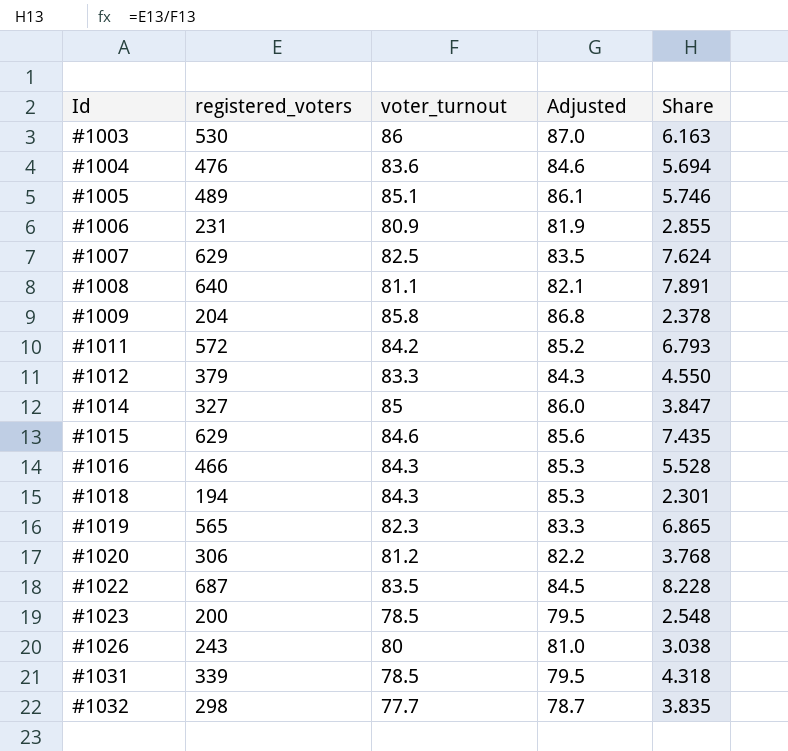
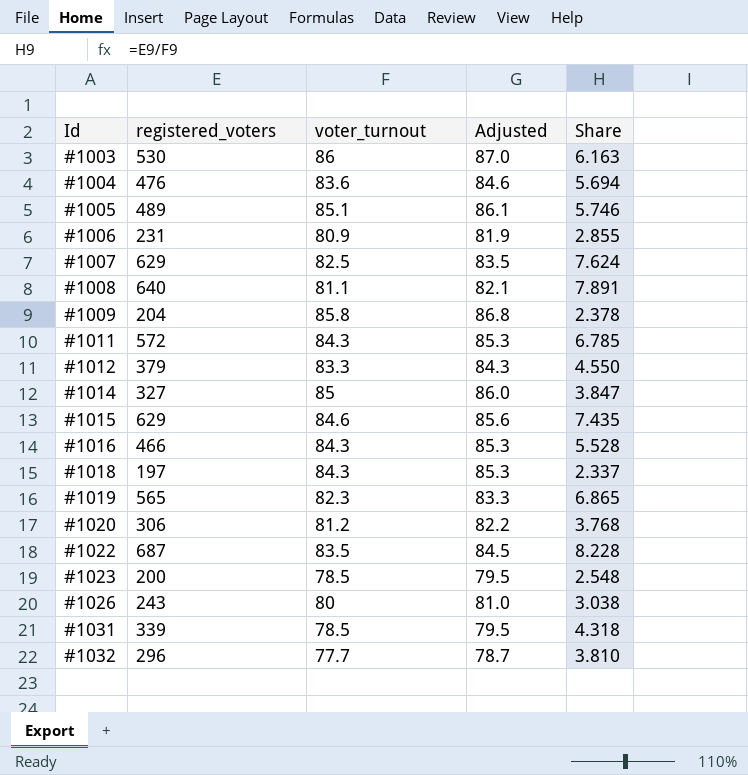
#1011 | voter_turnout: 84.2 -> 84.3
#1011 | Adjusted: 85.2 -> 85.3
#1011 | Share: 6.793 -> 6.785
#1018 | registered_voters: 194 -> 197
#1018 | Share: 2.301 -> 2.337
#1032 | registered_voters: 298 -> 296
#1032 | Share: 3.835 -> 3.810

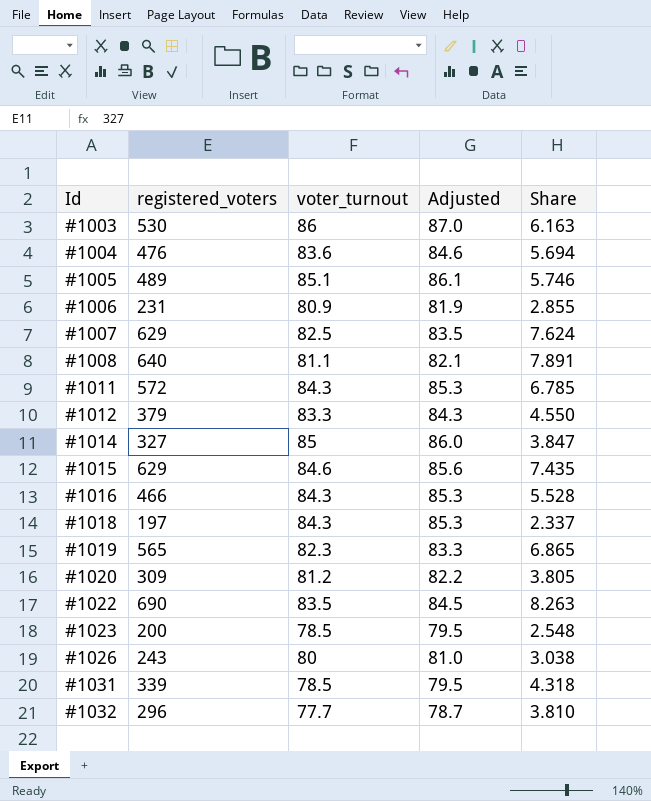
row #1009: 204 | 85.8 | 86.8 | 2.378 -> none
#1020 | registered_voters: 306 -> 309
#1020 | Share: 3.768 -> 3.805
#1022 | registered_voters: 687 -> 690
#1022 | Share: 8.228 -> 8.263

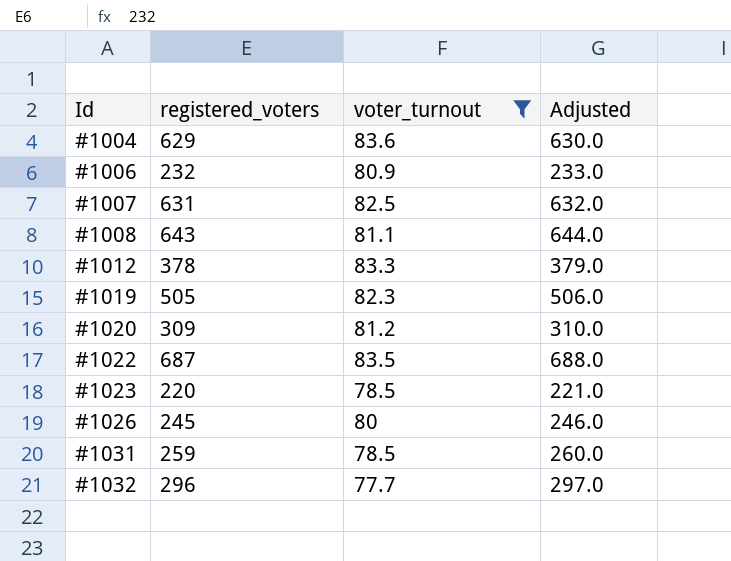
filter: none -> voter_turnout <= 83.6
column Share | formula: [registered_voters] / [voter_turnout] -> none
column Adjusted | formula: [voter_turnout] + 1 -> [registered_voters] + 1
#1004 | registered_voters: 476 -> 629
#1006 | registered_voters: 231 -> 232
#1007 | registered_voters: 629 -> 631
#1008 | registered_voters: 640 -> 643
#1012 | registered_voters: 379 -> 378
#1019 | registered_voters: 565 -> 505
#1022 | registered_voters: 690 -> 687
#1023 | registered_voters: 200 -> 220
#1026 | registered_voters: 243 -> 245
#1031 | registered_voters: 339 -> 259

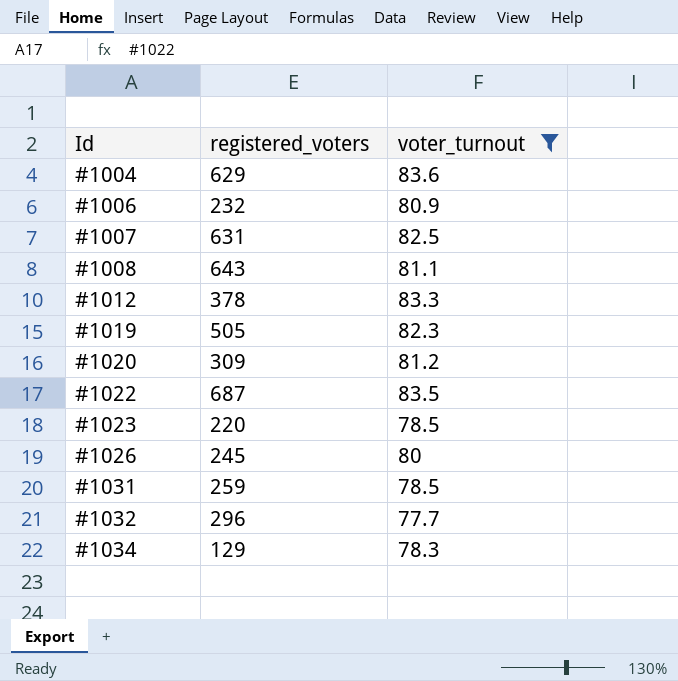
column Adjusted | formula: [registered_voters] + 1 -> none
row #1034: none -> 129 | 78.3

